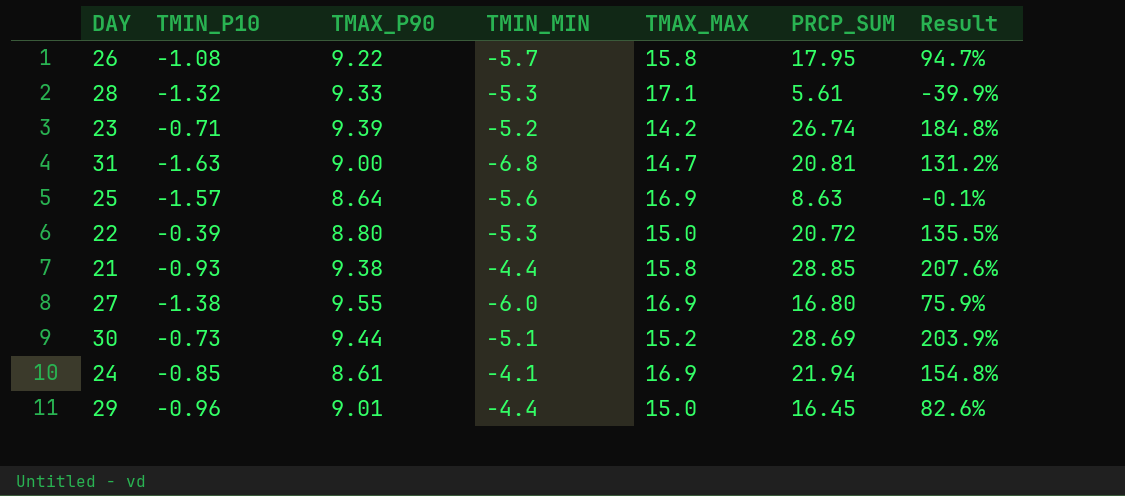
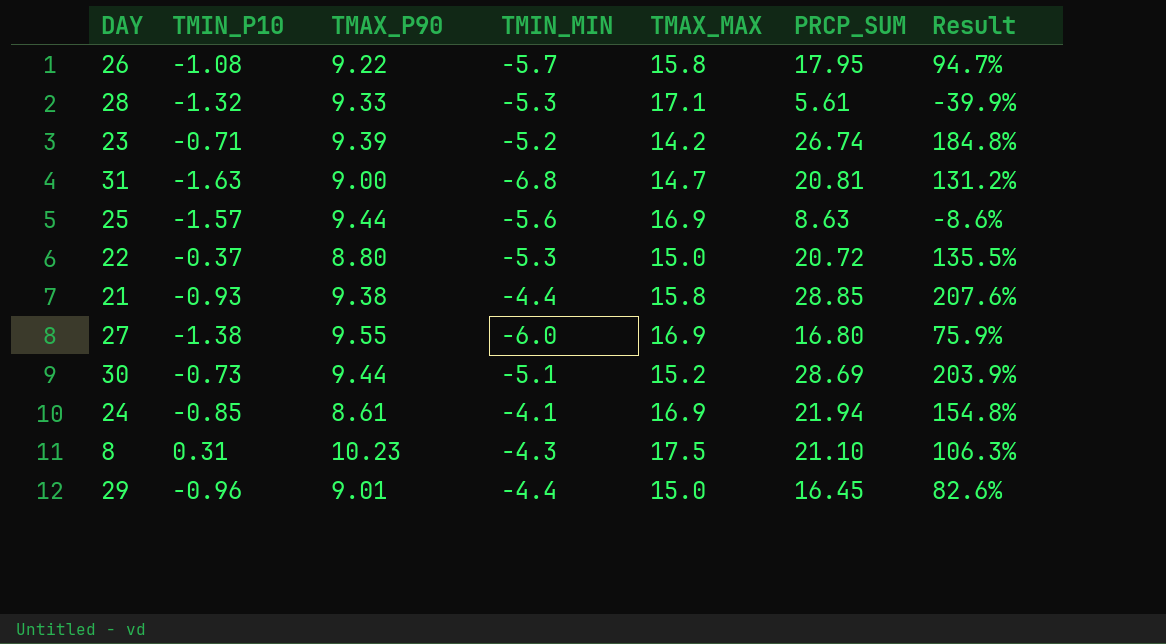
25 | TMAX_P90: 8.64 -> 9.44
25 | Result: -0.1% -> -8.6%
22 | TMIN_P10: -0.39 -> -0.37
row 8: none -> 0.31 | 10.23 | -4.3 | 17.5 | 21.10 | 106.3%

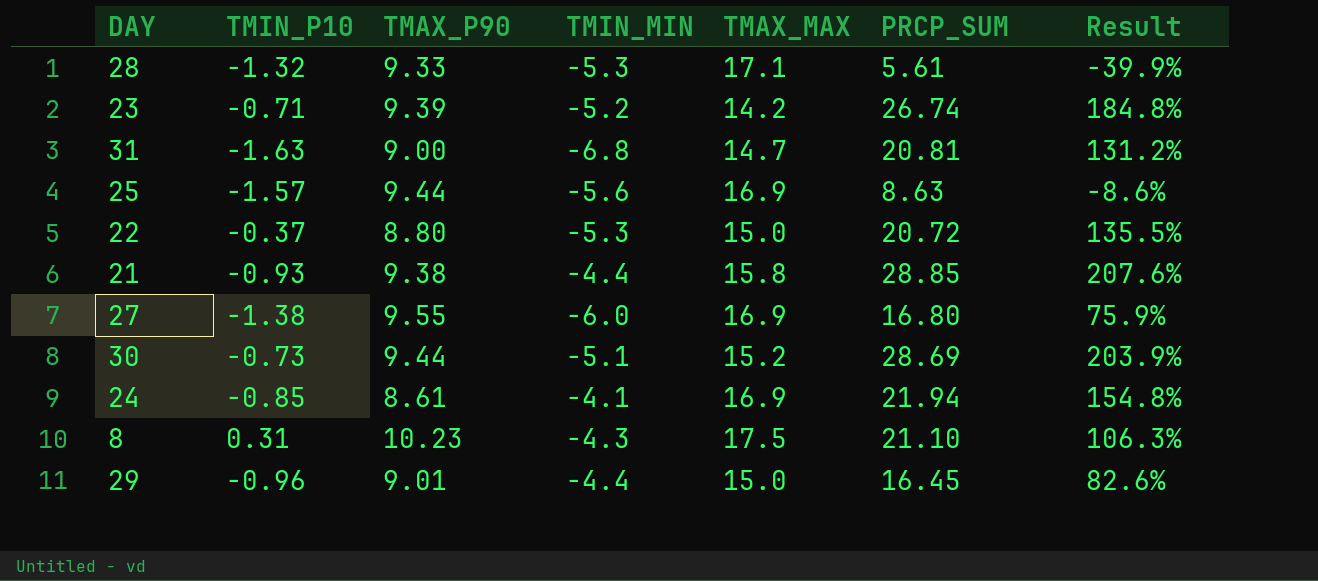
row 26: -1.08 | 9.22 | -5.7 | 15.8 | 17.95 | 94.7% -> none

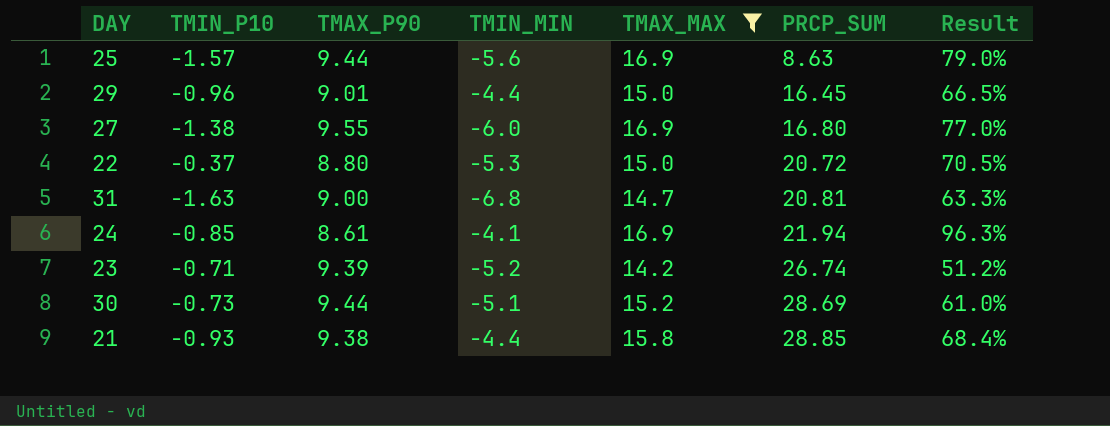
filter: none -> TMAX_MAX <= 16.9
row order: none -> PRCP_SUM ascending
column Result | formula: ([PRCP_SUM] - [TMAX_P90]) / [TMAX_P90] -> ([TMAX_MAX] - [TMAX_P90]) / [TMAX_P90]

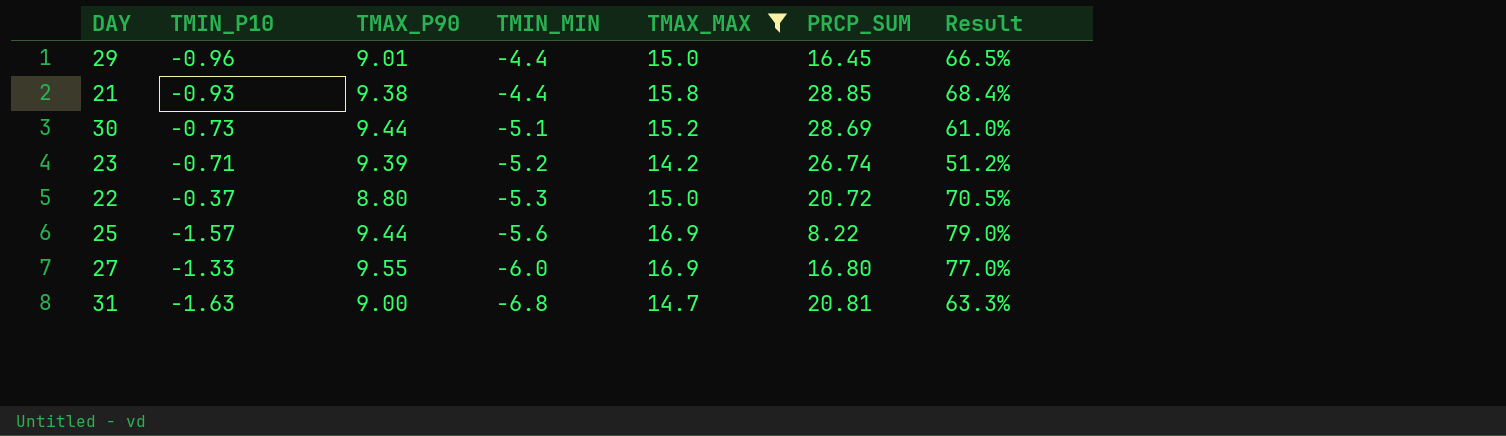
row order: PRCP_SUM ascending -> TMIN_MIN descending
row 24: -0.85 | 8.61 | -4.1 | 16.9 | 21.94 | 96.3% -> none
25 | PRCP_SUM: 8.63 -> 8.22
27 | TMIN_P10: -1.38 -> -1.33

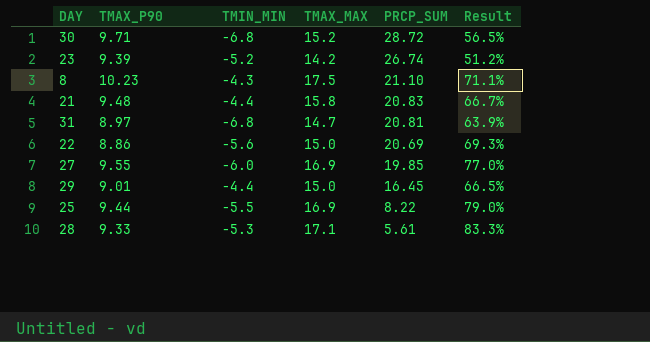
filter: TMAX_MAX <= 16.9 -> none
row order: TMIN_MIN descending -> PRCP_SUM descending
column TMIN_P10 | position: 2 -> none
30 | TMAX_P90: 9.44 -> 9.71
30 | TMIN_MIN: -5.1 -> -6.8
30 | PRCP_SUM: 28.69 -> 28.72
30 | Result: 61.0% -> 56.5%
21 | TMAX_P90: 9.38 -> 9.48
21 | PRCP_SUM: 28.85 -> 20.83
21 | Result: 68.4% -> 66.7%
31 | TMAX_P90: 9.00 -> 8.97
31 | Result: 63.3% -> 63.9%
22 | TMAX_P90: 8.80 -> 8.86
22 | TMIN_MIN: -5.3 -> -5.6
22 | PRCP_SUM: 20.72 -> 20.69
22 | Result: 70.5% -> 69.3%
27 | PRCP_SUM: 16.80 -> 19.85
25 | TMIN_MIN: -5.6 -> -5.5

